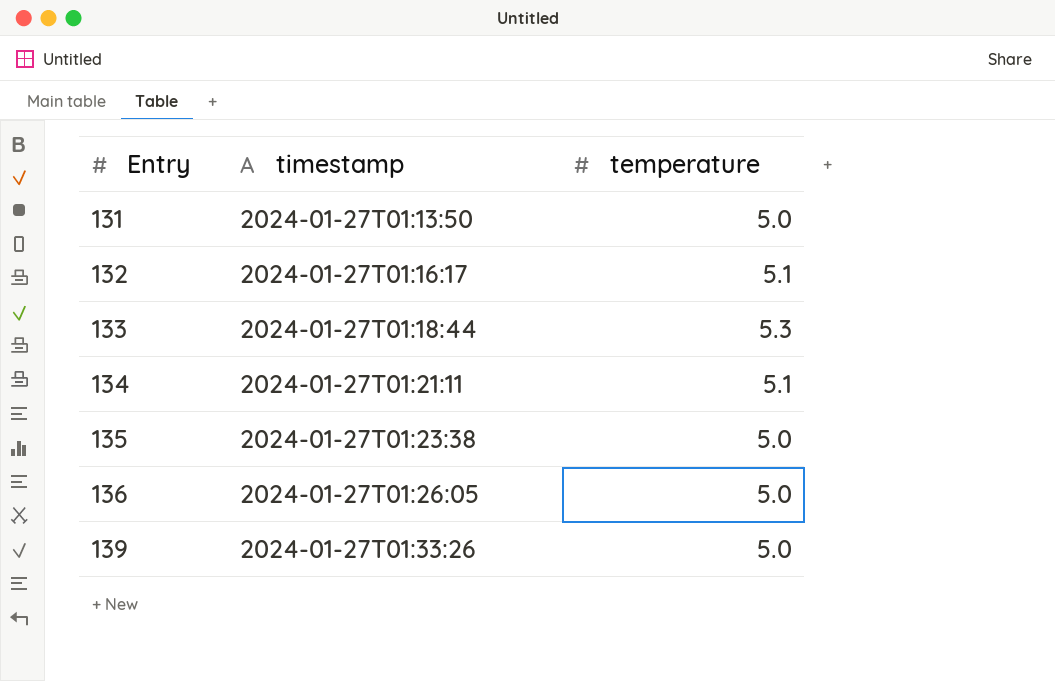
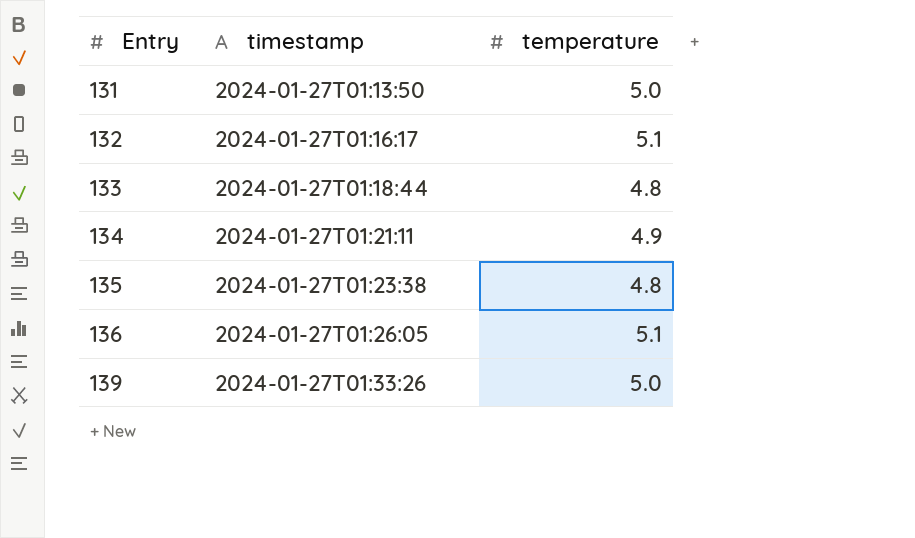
133 | temperature: 5.3 -> 4.8
134 | temperature: 5.1 -> 4.9
135 | temperature: 5.0 -> 4.8
136 | temperature: 5.0 -> 5.1

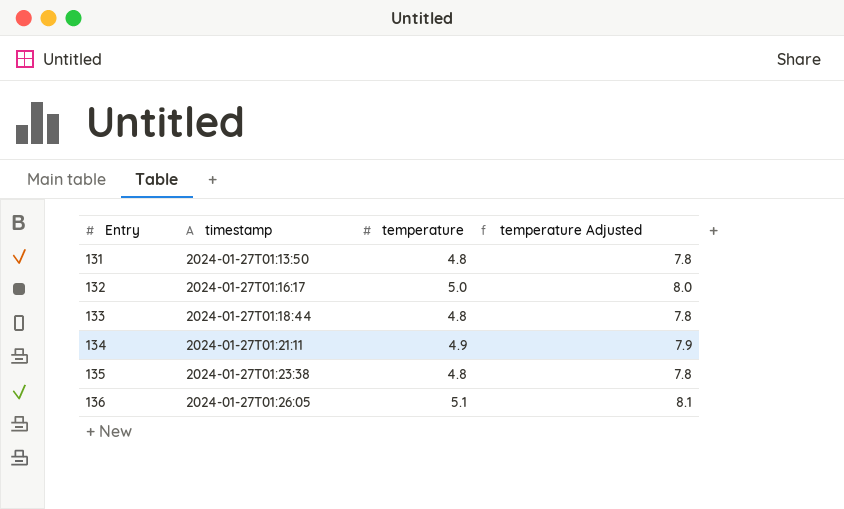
column temperature Adjusted | formula: none -> [temperature] + 3
row 139: 2024-01-27T01:33:26 | 5.0 -> none
131 | temperature: 5.0 -> 4.8
132 | temperature: 5.1 -> 5.0

